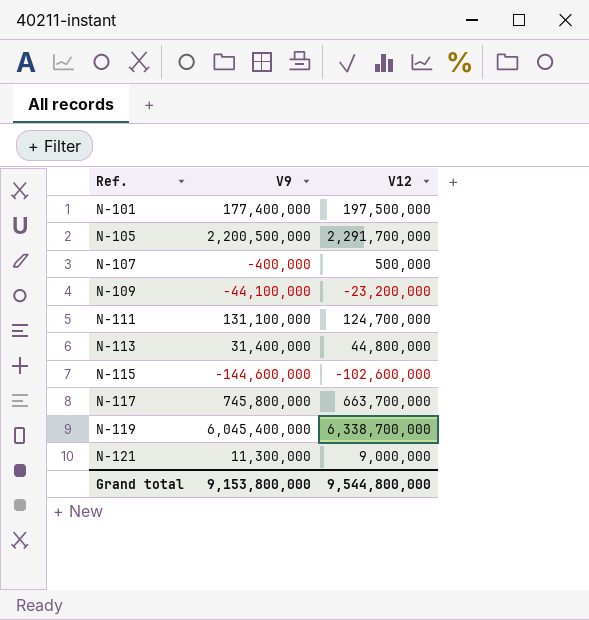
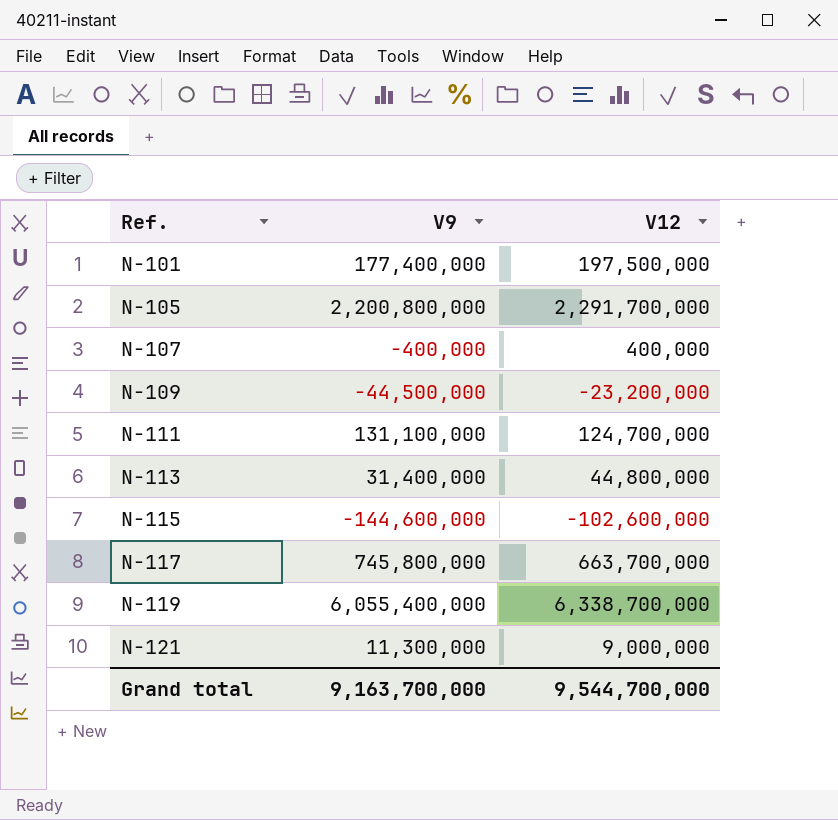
N-105 | V9: 2,200,500,000 -> 2,200,800,000
N-107 | V12: 500,000 -> 400,000
N-109 | V9: -44,100,000 -> -44,500,000
N-119 | V9: 6,045,400,000 -> 6,055,400,000
Grand total | V9: 9,153,800,000 -> 9,163,700,000
Grand total | V12: 9,544,800,000 -> 9,544,700,000

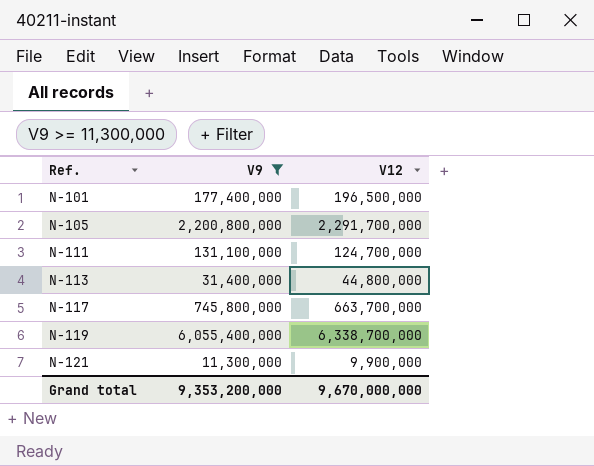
filter: none -> V9 >= 11,300,000
N-101 | V12: 197,500,000 -> 196,500,000
N-121 | V12: 9,000,000 -> 9,900,000
Grand total | V9: 9,163,700,000 -> 9,353,200,000
Grand total | V12: 9,544,700,000 -> 9,670,000,000

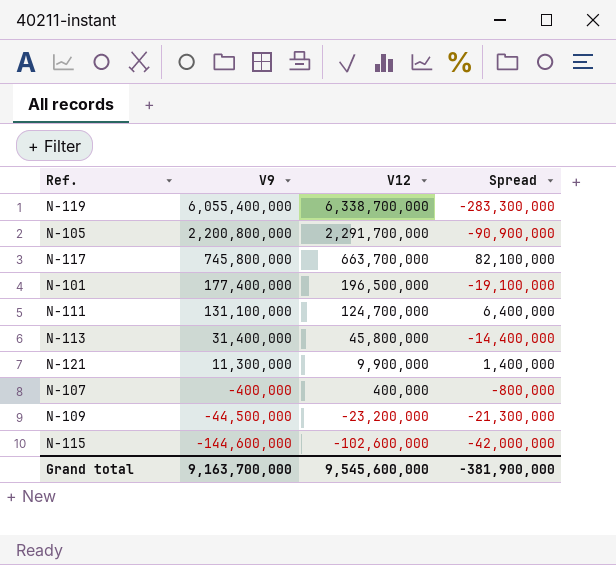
filter: V9 >= 11,300,000 -> none
row order: Ref. ascending -> V9 descending
column Spread | formula: none -> [V9] - [V12]
N-113 | V12: 44,800,000 -> 45,800,000
Grand total | V9: 9,353,200,000 -> 9,163,700,000
Grand total | V12: 9,670,000,000 -> 9,545,600,000

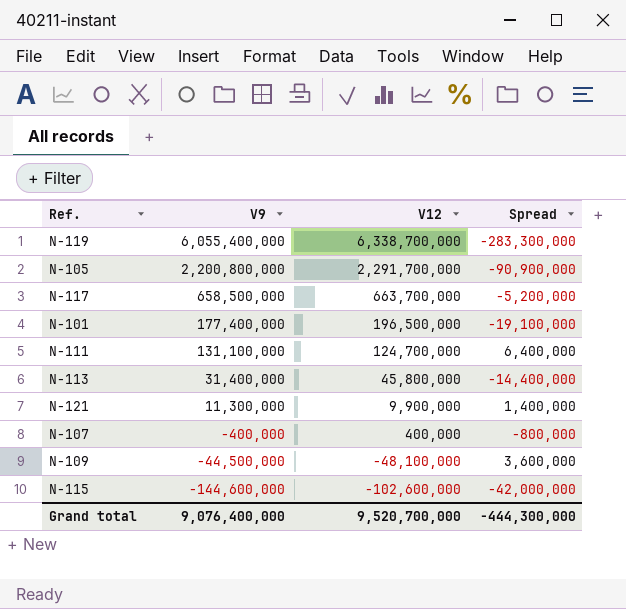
N-117 | V9: 745,800,000 -> 658,500,000
N-117 | Spread: 82,100,000 -> -5,200,000
N-109 | V12: -23,200,000 -> -48,100,000
N-109 | Spread: -21,300,000 -> 3,600,000
Grand total | V9: 9,163,700,000 -> 9,076,400,000
Grand total | V12: 9,545,600,000 -> 9,520,700,000
Grand total | Spread: -381,900,000 -> -444,300,000

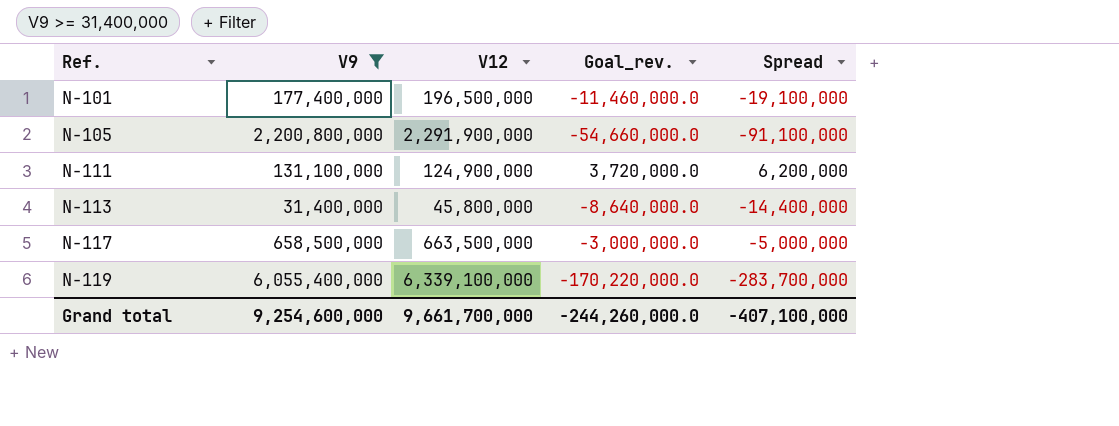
filter: none -> V9 >= 31,400,000
row order: V9 descending -> Ref. ascending
column Goal_rev. | formula: none -> [Spread] * 0.6
N-105 | V12: 2,291,700,000 -> 2,291,900,000
N-105 | Spread: -90,900,000 -> -91,100,000
N-111 | V12: 124,700,000 -> 124,900,000
N-111 | Spread: 6,400,000 -> 6,200,000
N-117 | V12: 663,700,000 -> 663,500,000
N-117 | Spread: -5,200,000 -> -5,000,000
N-119 | V12: 6,338,700,000 -> 6,339,100,000
N-119 | Spread: -283,300,000 -> -283,700,000
Grand total | V9: 9,076,400,000 -> 9,254,600,000
Grand total | V12: 9,520,700,000 -> 9,661,700,000
Grand total | Spread: -444,300,000 -> -407,100,000

